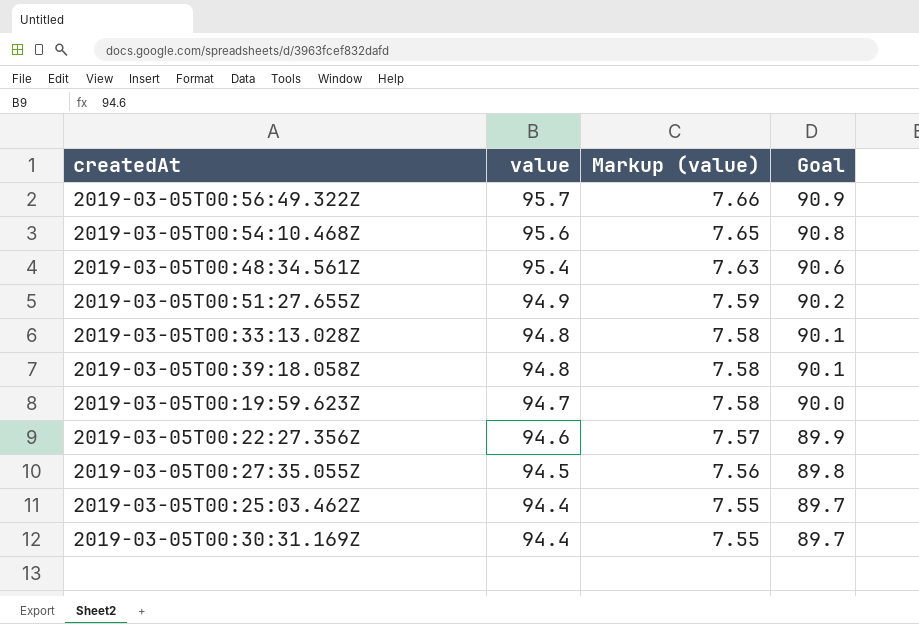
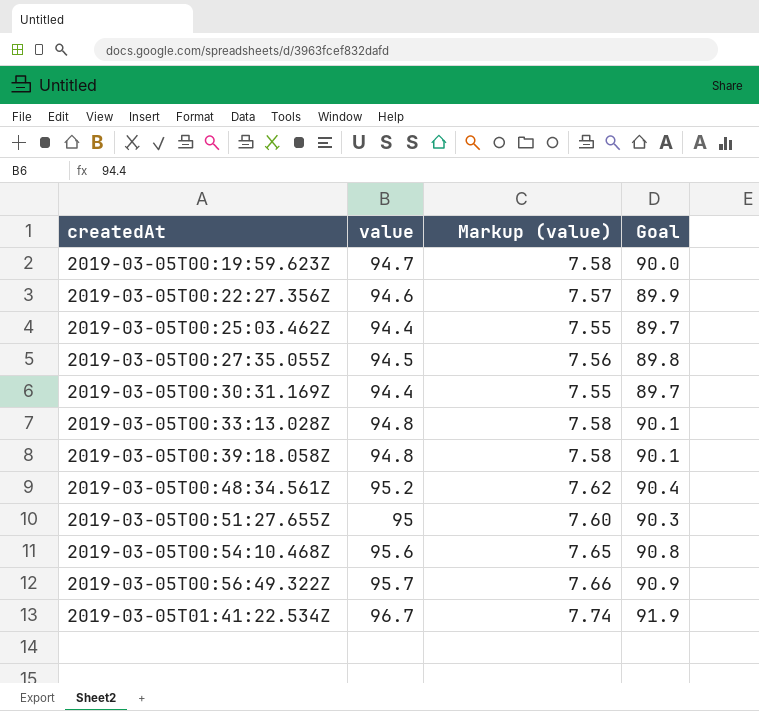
row order: value descending -> createdAt ascending
2019-03-05T00:48:34.561Z | value: 95.4 -> 95.2
2019-03-05T00:48:34.561Z | Markup (value): 7.63 -> 7.62
2019-03-05T00:48:34.561Z | Goal: 90.6 -> 90.4
2019-03-05T00:51:27.655Z | value: 94.9 -> 95
2019-03-05T00:51:27.655Z | Markup (value): 7.59 -> 7.60
2019-03-05T00:51:27.655Z | Goal: 90.2 -> 90.3
row 2019-03-05T01:41:22.534Z: none -> 96.7 | 7.74 | 91.9

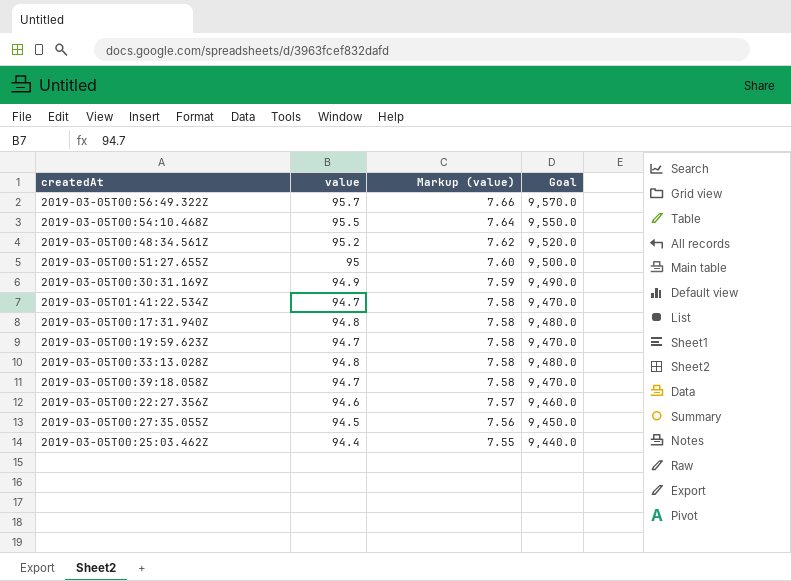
row order: createdAt ascending -> Markup (value) descending
column Goal | formula: [value] * 0.95 -> [value] * 100
2019-03-05T00:54:10.468Z | value: 95.6 -> 95.5
2019-03-05T00:54:10.468Z | Markup (value): 7.65 -> 7.64
2019-03-05T00:30:31.169Z | value: 94.4 -> 94.9
2019-03-05T00:30:31.169Z | Markup (value): 7.55 -> 7.59
2019-03-05T01:41:22.534Z | value: 96.7 -> 94.7
2019-03-05T01:41:22.534Z | Markup (value): 7.74 -> 7.58
row 2019-03-05T00:17:31.940Z: none -> 94.8 | 7.58 | 9,480.0
2019-03-05T00:39:18.058Z | value: 94.8 -> 94.7

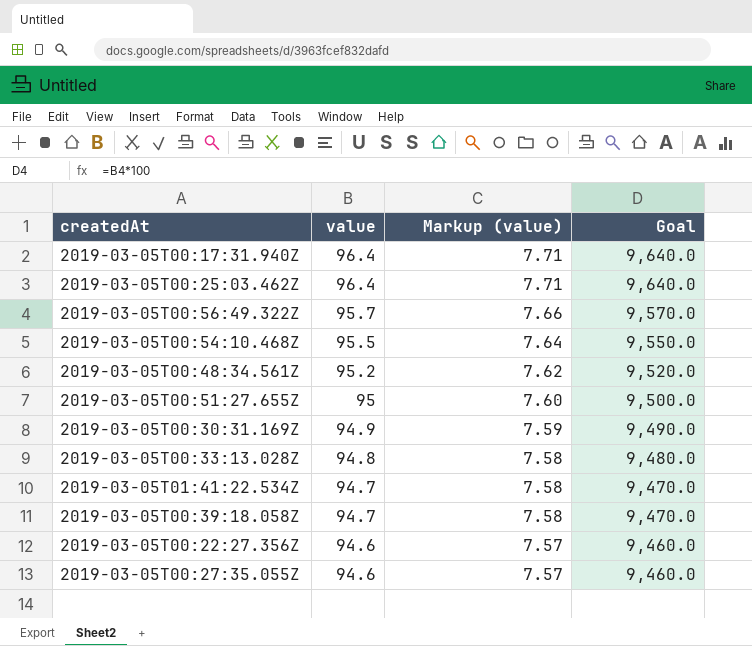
row order: Markup (value) descending -> value descending
row 2019-03-05T00:19:59.623Z: 94.7 | 7.58 | 9,470.0 -> none
2019-03-05T00:17:31.940Z | value: 94.8 -> 96.4
2019-03-05T00:17:31.940Z | Markup (value): 7.58 -> 7.71
2019-03-05T00:17:31.940Z | Goal: 9,480.0 -> 9,640.0
2019-03-05T00:25:03.462Z | value: 94.4 -> 96.4
2019-03-05T00:25:03.462Z | Markup (value): 7.55 -> 7.71
2019-03-05T00:25:03.462Z | Goal: 9,440.0 -> 9,640.0
2019-03-05T00:27:35.055Z | value: 94.5 -> 94.6
2019-03-05T00:27:35.055Z | Markup (value): 7.56 -> 7.57
2019-03-05T00:27:35.055Z | Goal: 9,450.0 -> 9,460.0

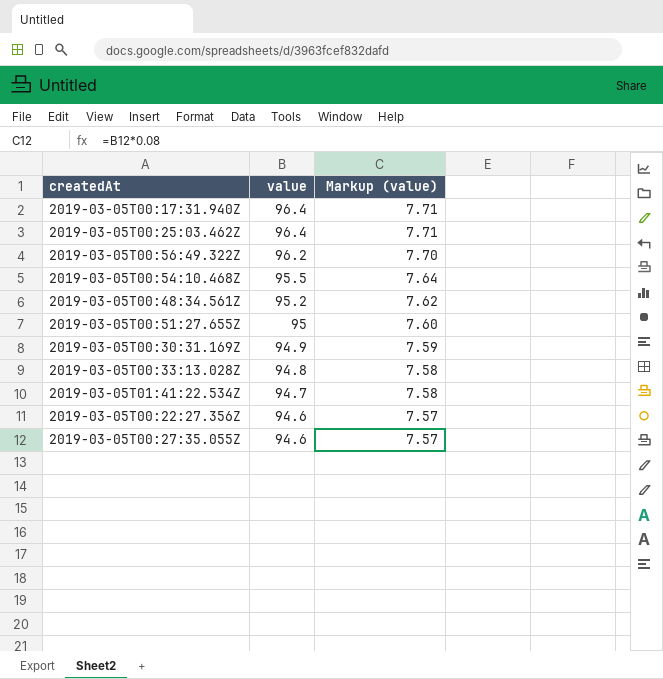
column Goal | formula: [value] * 100 -> none
row 2019-03-05T00:39:18.058Z: 94.7 | 7.58 | 9,470.0 -> none
2019-03-05T00:56:49.322Z | value: 95.7 -> 96.2
2019-03-05T00:56:49.322Z | Markup (value): 7.66 -> 7.70

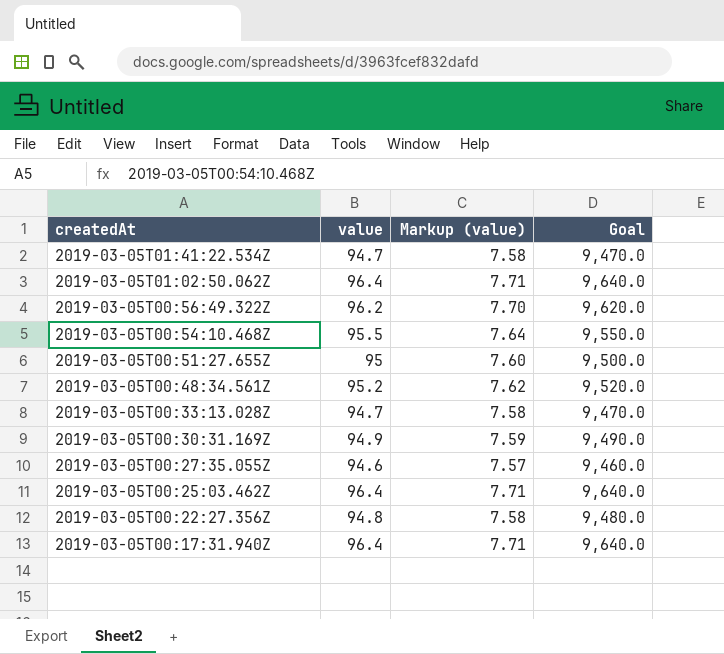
row order: value descending -> createdAt descending
column Goal | formula: none -> [value] * 100
row 2019-03-05T01:02:50.062Z: none -> 96.4 | 7.71 | 9,640.0
2019-03-05T00:33:13.028Z | value: 94.8 -> 94.7
2019-03-05T00:22:27.356Z | value: 94.6 -> 94.8
2019-03-05T00:22:27.356Z | Markup (value): 7.57 -> 7.58

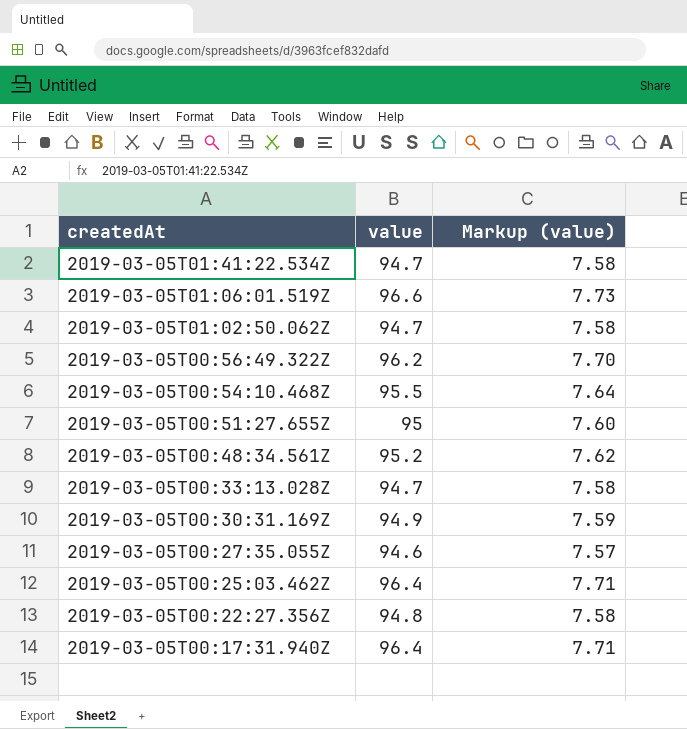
column Goal | formula: [value] * 100 -> none
row 2019-03-05T01:06:01.519Z: none -> 96.6 | 7.73
2019-03-05T01:02:50.062Z | value: 96.4 -> 94.7
2019-03-05T01:02:50.062Z | Markup (value): 7.71 -> 7.58

